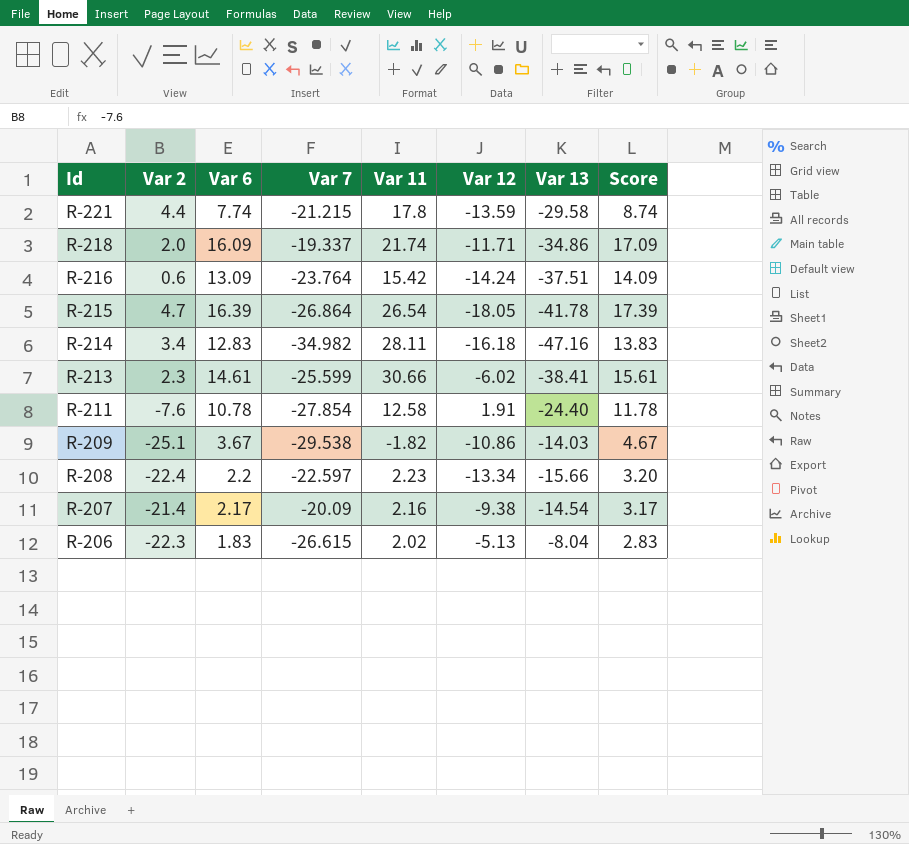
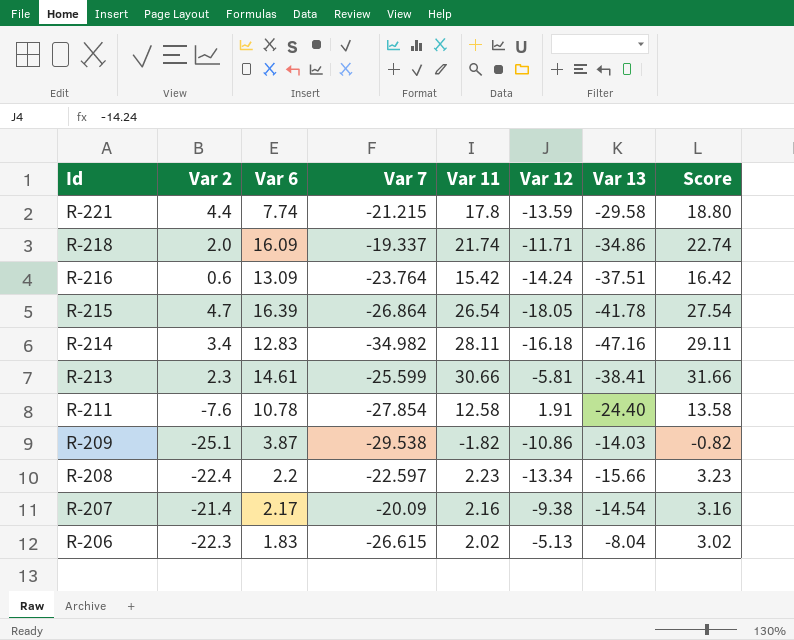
column Score | formula: [Var 6] + 1 -> [Var 11] + 1
R-213 | Var 12: -6.02 -> -5.81
R-209 | Var 6: 3.67 -> 3.87

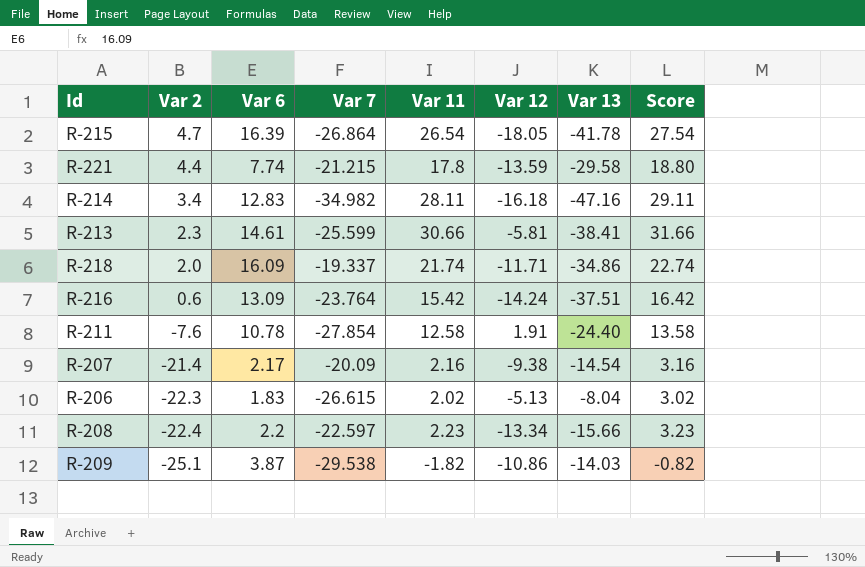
row order: Id descending -> Var 2 descending

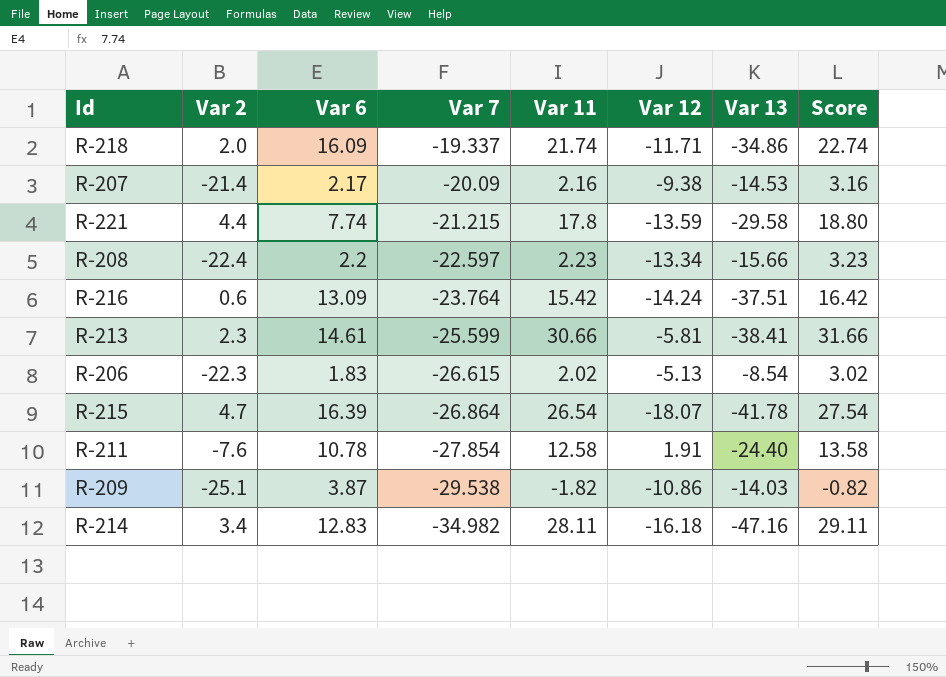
row order: Var 2 descending -> Var 7 descending
R-207 | Var 13: -14.54 -> -14.53
R-206 | Var 13: -8.04 -> -8.54
R-215 | Var 12: -18.05 -> -18.07

